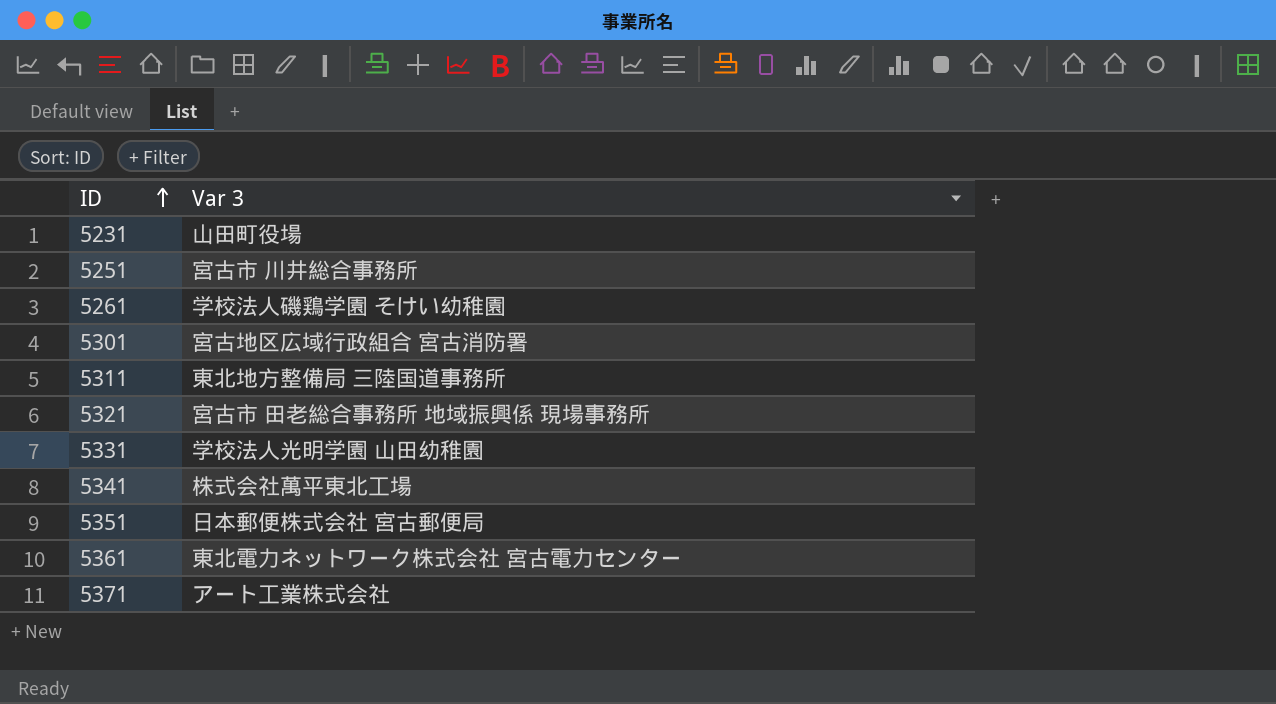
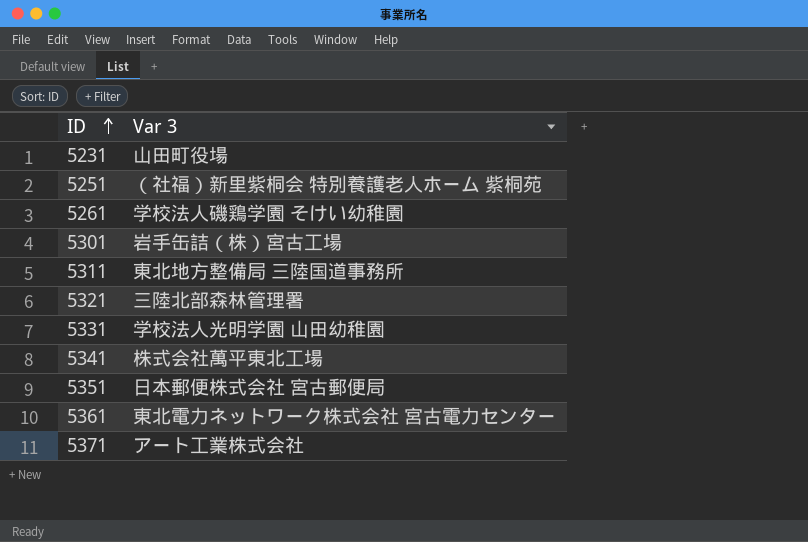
5251 | Var 3: 宮古市 川井総合事務所 -> （社福）新里紫桐会 特別養護老人ホーム 紫桐苑
5301 | Var 3: 宮古地区広域行政組合 宮古消防署 -> 岩手缶詰（株）宮古工場
5321 | Var 3: 宮古市 田老総合事務所 地域振興係 現場事務所 -> 三陸北部森林管理署

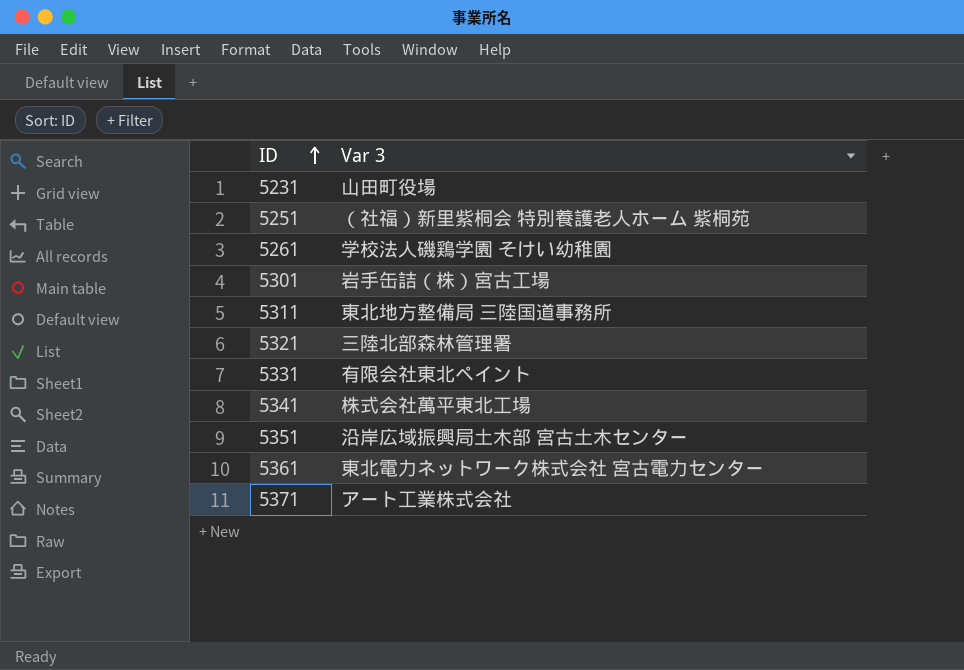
5331 | Var 3: 学校法人光明学園 山田幼稚園 -> 有限会社東北ペイント
5351 | Var 3: 日本郵便株式会社 宮古郵便局 -> 沿岸広域振興局土木部 宮古土木センター

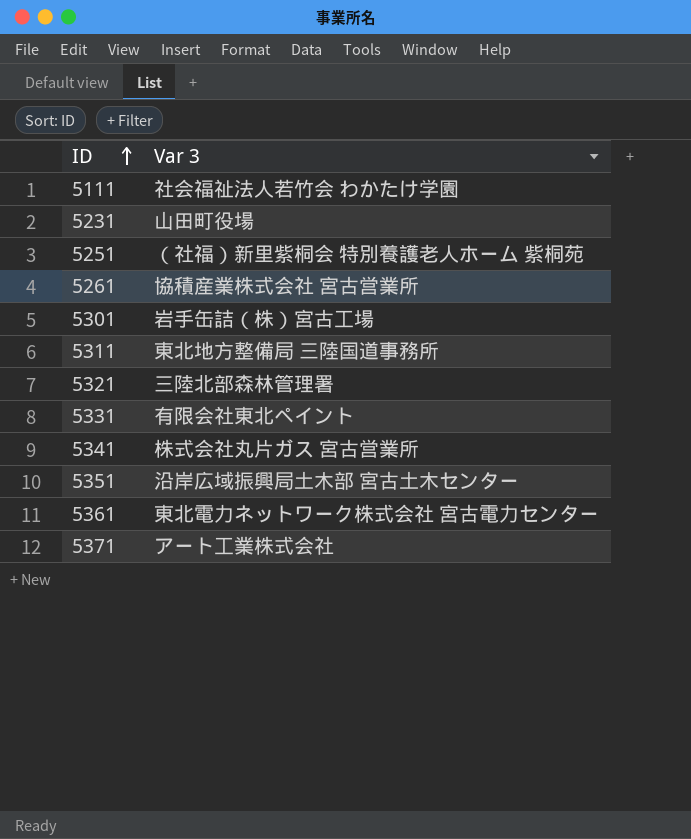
row 5111: none -> 社会福祉法人若竹会 わかたけ学園
5261 | Var 3: 学校法人磯鶏学園 そけい幼稚園 -> 協積産業株式会社 宮古営業所
5341 | Var 3: 株式会社萬平東北工場 -> 株式会社丸片ガス 宮古営業所

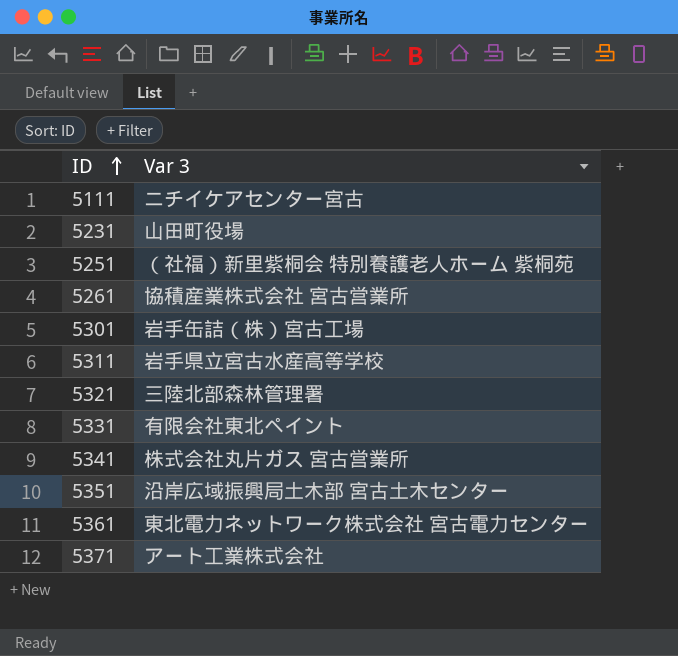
5111 | Var 3: 社会福祉法人若竹会 わかたけ学園 -> ニチイケアセンター宮古
5311 | Var 3: 東北地方整備局 三陸国道事務所 -> 岩手県立宮古水産高等学校

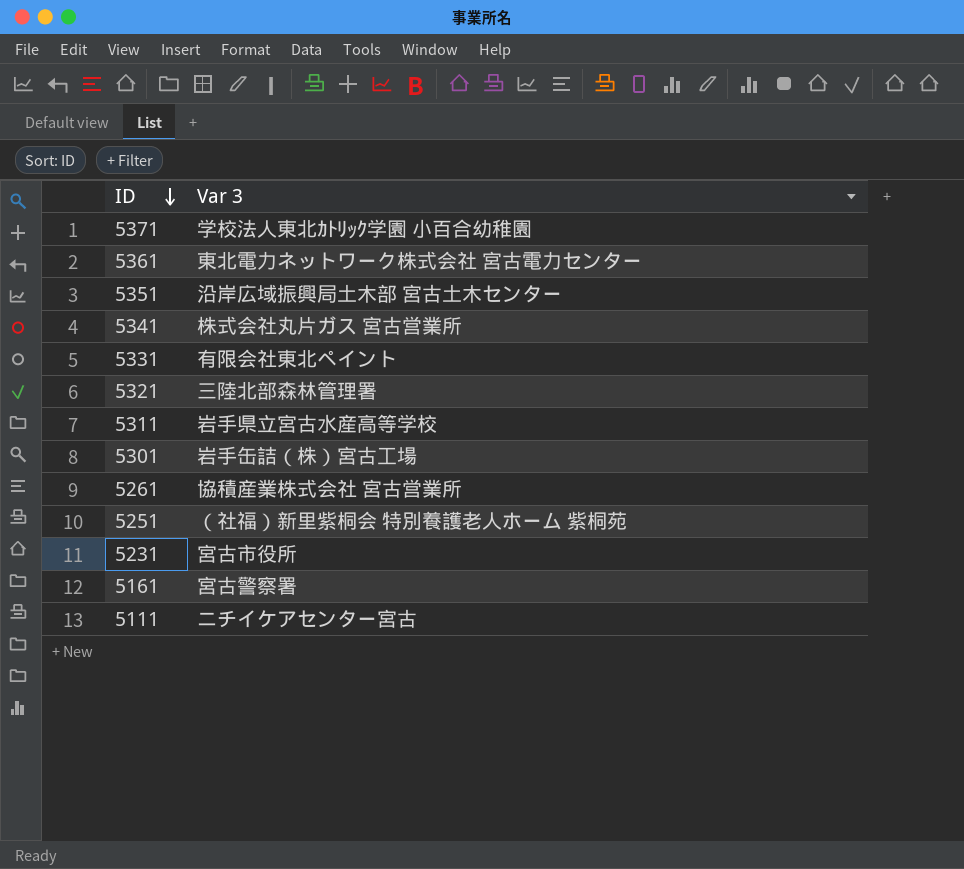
row order: ID ascending -> ID descending
5371 | Var 3: アート工業株式会社 -> 学校法人東北ｶﾄﾘｯｸ学園 小百合幼稚園
5231 | Var 3: 山田町役場 -> 宮古市役所
row 5161: none -> 宮古警察署

